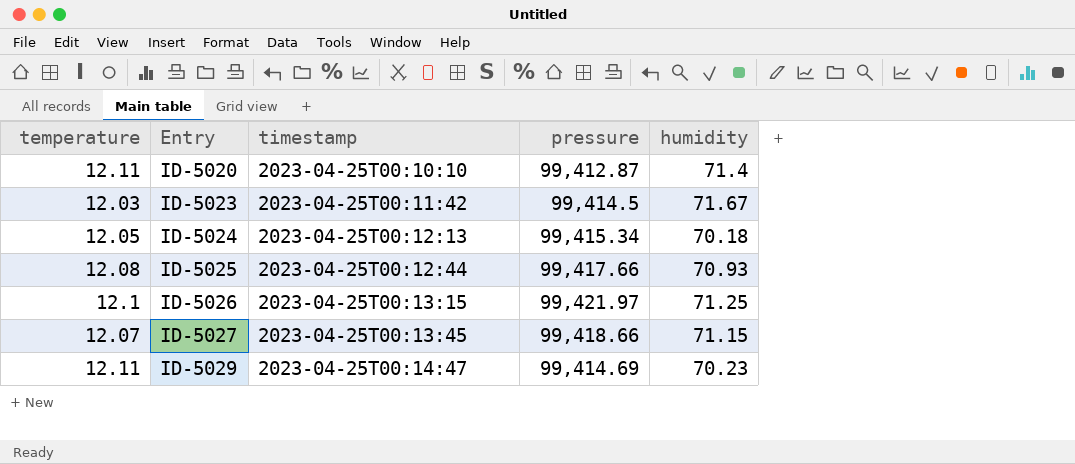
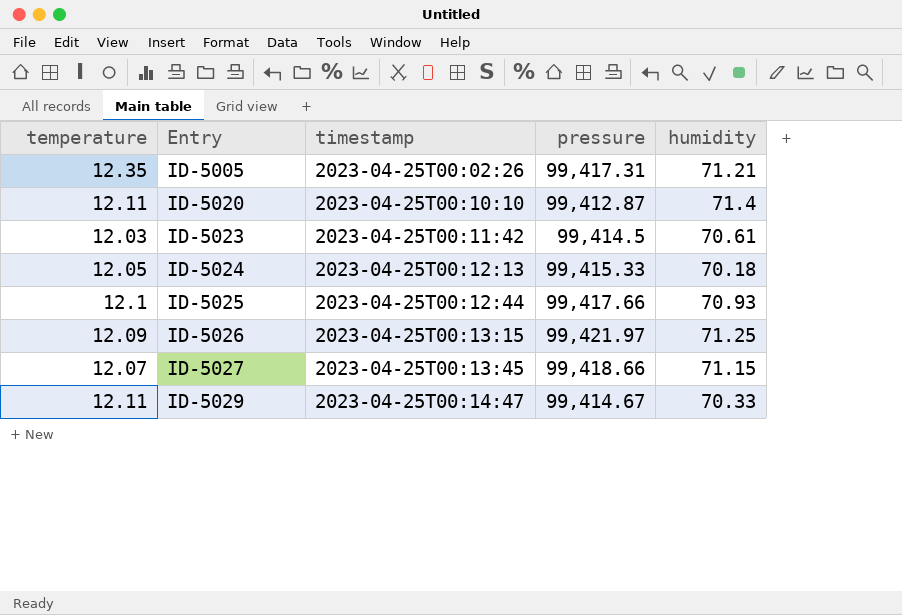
row ID-5005: none -> 12.35 | 2023-04-25T00:02:26 | 99,417.31 | 71.21
ID-5023 | humidity: 71.67 -> 70.61
ID-5024 | pressure: 99,415.34 -> 99,415.33
ID-5025 | temperature: 12.08 -> 12.1
ID-5026 | temperature: 12.1 -> 12.09
ID-5029 | pressure: 99,414.69 -> 99,414.67
ID-5029 | humidity: 70.23 -> 70.33

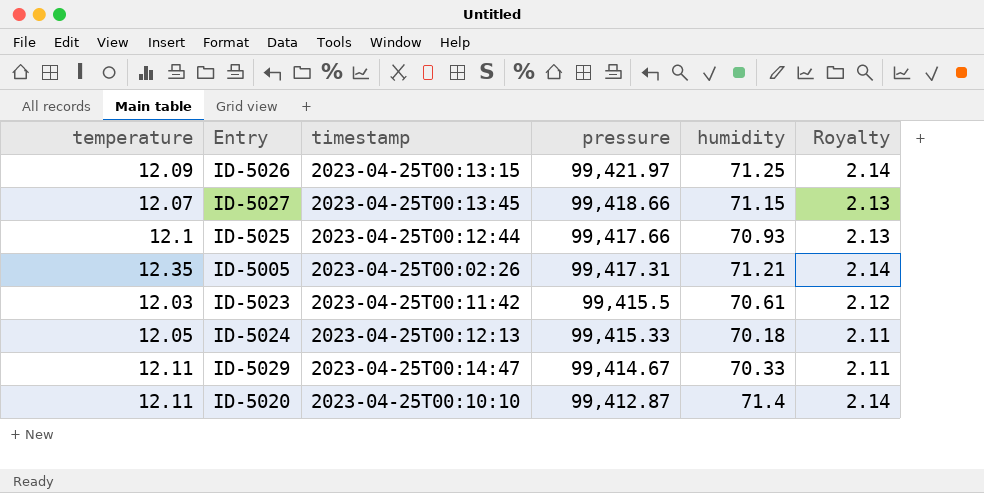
row order: Entry ascending -> pressure descending
column Royalty | formula: none -> [humidity] * 0.03
ID-5023 | pressure: 99,414.5 -> 99,415.5

